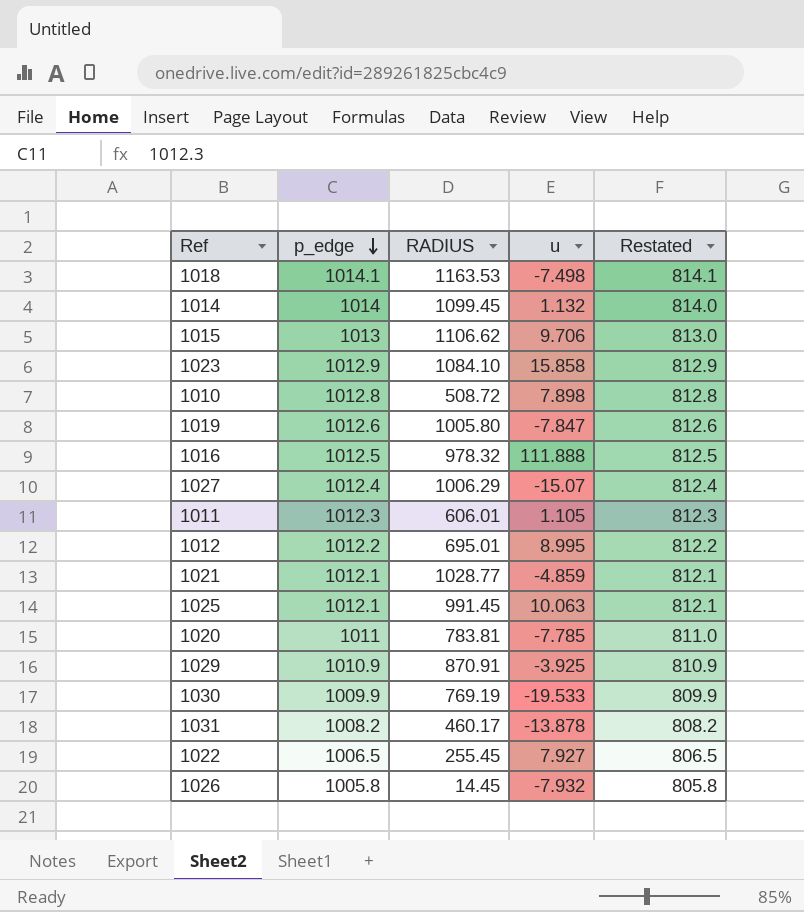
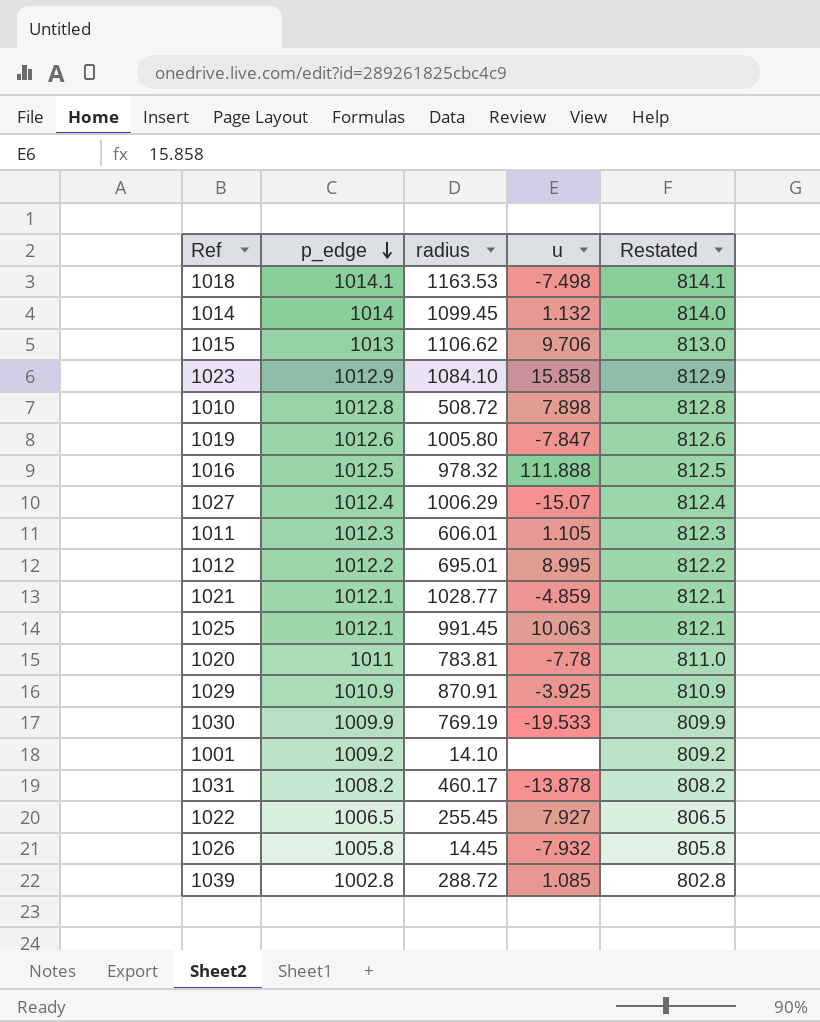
column name: RADIUS -> radius
1020 | u: -7.785 -> -7.78
row 1001: none -> 1009.2 | 14.10 | none | 809.2
row 1039: none -> 1002.8 | 288.72 | 1.085 | 802.8

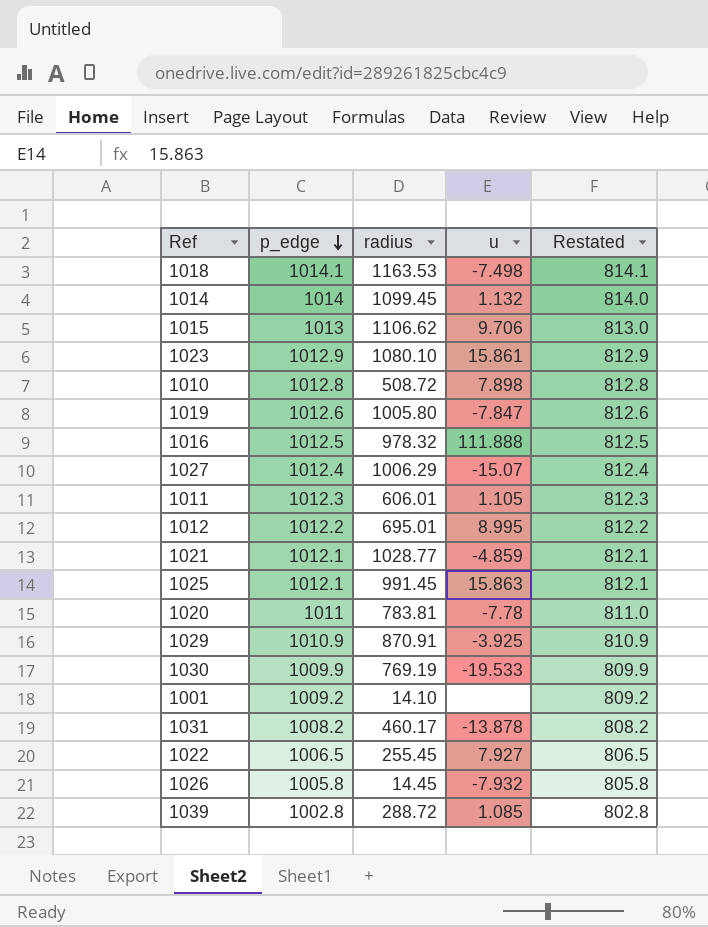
1023 | radius: 1084.10 -> 1080.10
1023 | u: 15.858 -> 15.861
1025 | u: 10.063 -> 15.863

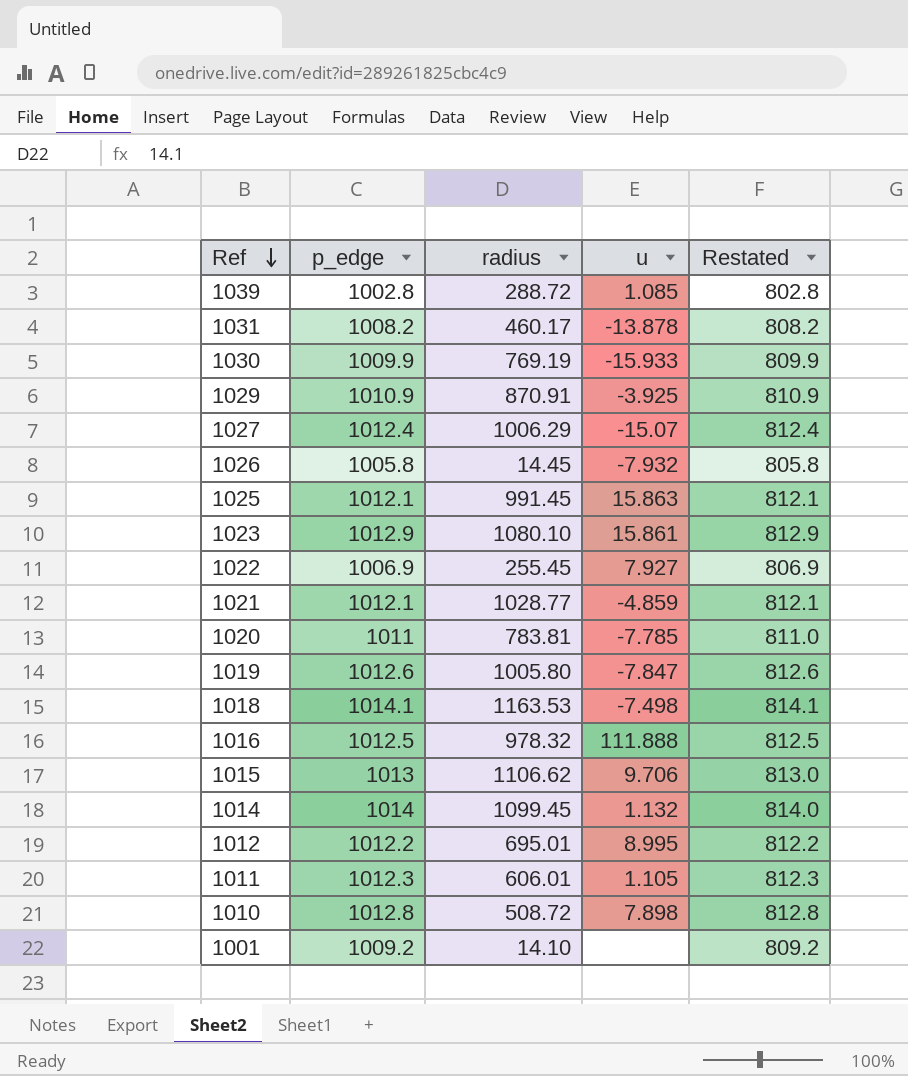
row order: p_edge descending -> Ref descending
1030 | u: -19.533 -> -15.933
1022 | p_edge: 1006.5 -> 1006.9
1022 | Restated: 806.5 -> 806.9
1020 | u: -7.78 -> -7.785

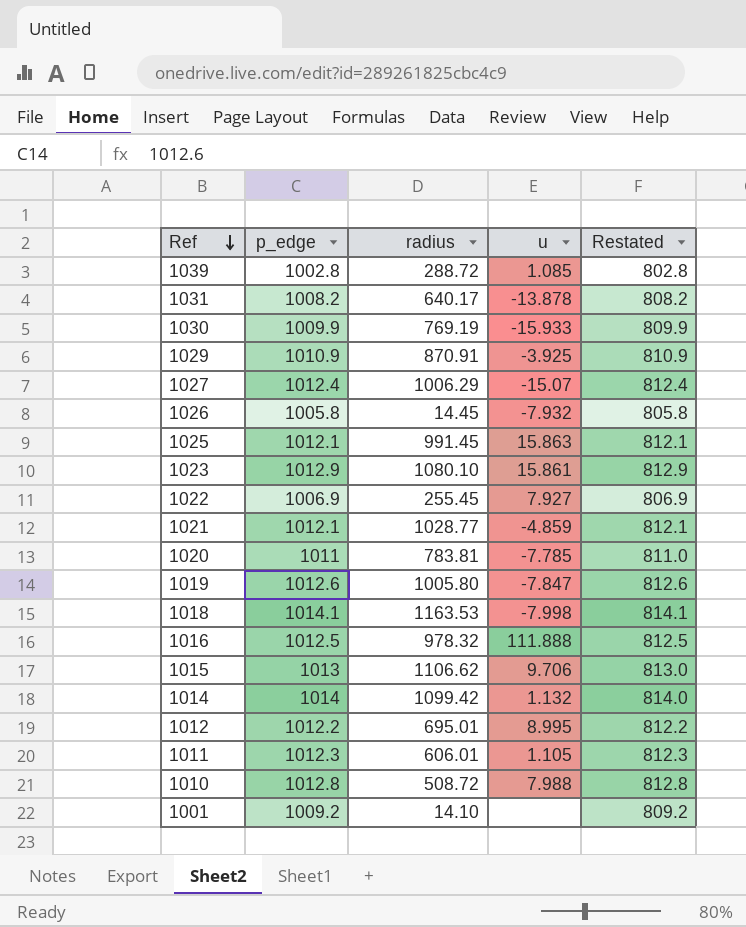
1031 | radius: 460.17 -> 640.17
1018 | u: -7.498 -> -7.998
1014 | radius: 1099.45 -> 1099.42
1010 | u: 7.898 -> 7.988

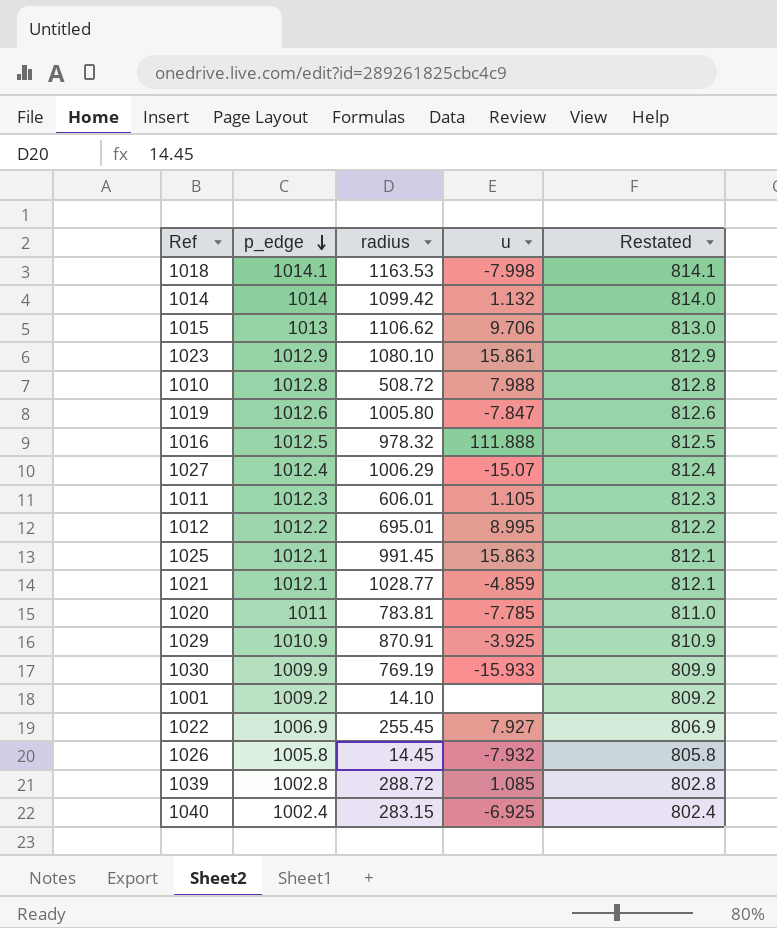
row order: Ref descending -> p_edge descending
row 1031: 1008.2 | 640.17 | -13.878 | 808.2 -> none
row 1040: none -> 1002.4 | 283.15 | -6.925 | 802.4

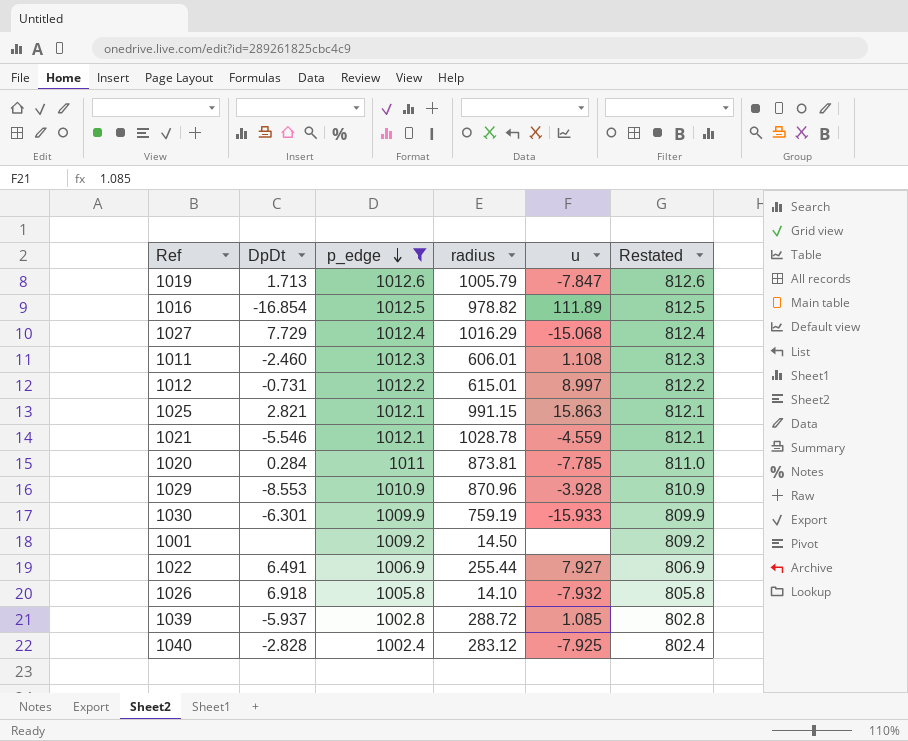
filter: none -> p_edge <= 1012.6
column DpDt | position: none -> 2
1019 | radius: 1005.80 -> 1005.79
1016 | radius: 978.32 -> 978.82
1016 | u: 111.888 -> 111.89
1027 | radius: 1006.29 -> 1016.29
1027 | u: -15.07 -> -15.068
1011 | u: 1.105 -> 1.108
1012 | radius: 695.01 -> 615.01
1012 | u: 8.995 -> 8.997
1025 | radius: 991.45 -> 991.15
1021 | radius: 1028.77 -> 1028.78
1021 | u: -4.859 -> -4.559
1020 | radius: 783.81 -> 873.81
1029 | radius: 870.91 -> 870.96
1029 | u: -3.925 -> -3.928
1030 | radius: 769.19 -> 759.19
1001 | radius: 14.10 -> 14.50
1022 | radius: 255.45 -> 255.44
1026 | radius: 14.45 -> 14.10
1040 | radius: 283.15 -> 283.12
1040 | u: -6.925 -> -7.925

